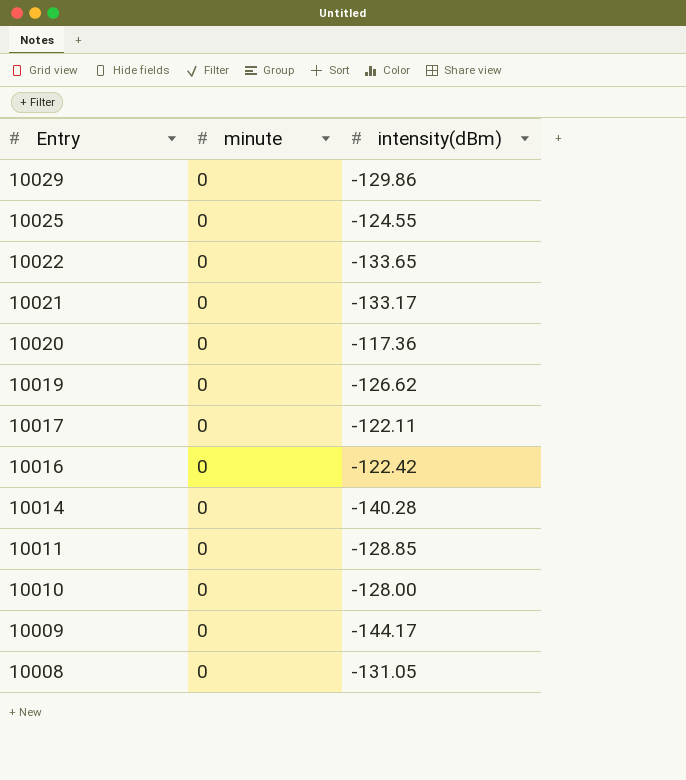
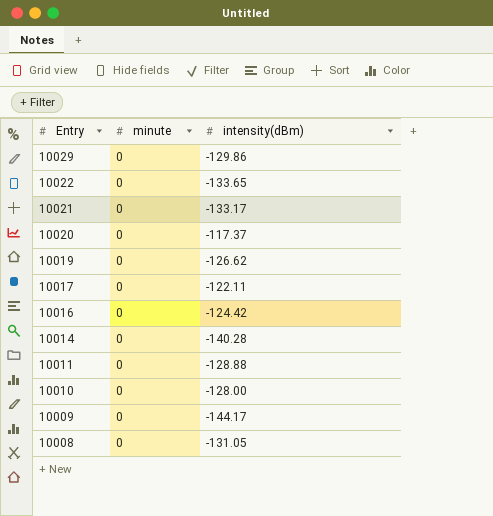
row 10025: 0 | -124.55 -> none
10020 | intensity(dBm): -117.36 -> -117.37
10016 | intensity(dBm): -122.42 -> -124.42
10011 | intensity(dBm): -128.85 -> -128.88

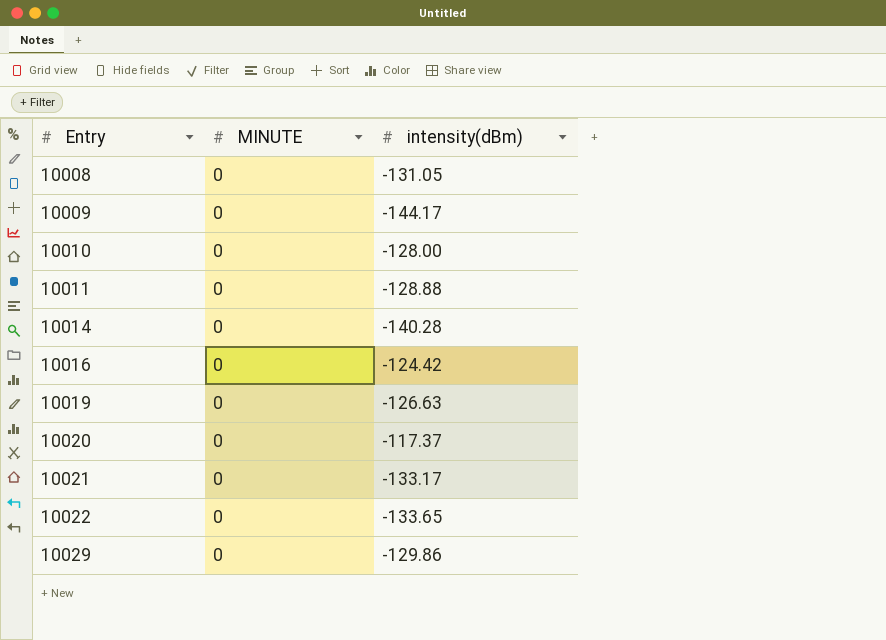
row order: Entry descending -> Entry ascending
column name: minute -> MINUTE
row 10017: 0 | -122.11 -> none
10019 | intensity(dBm): -126.62 -> -126.63

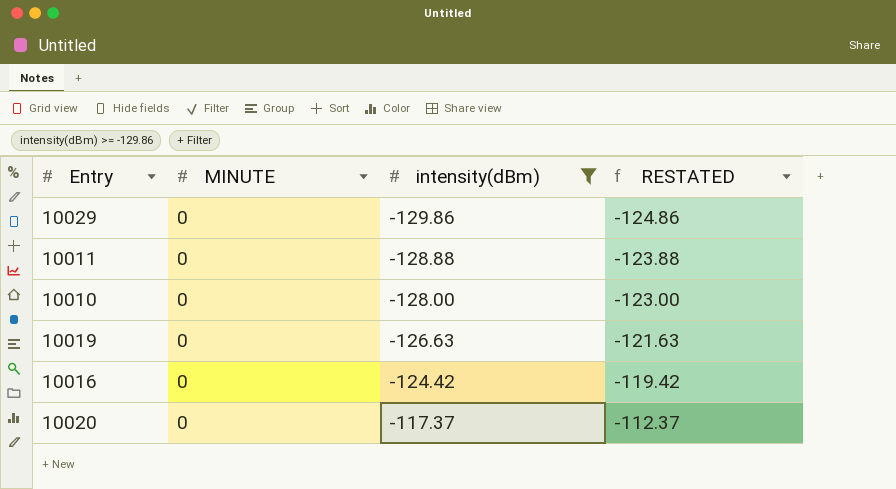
filter: none -> intensity(dBm) >= -129.86
row order: Entry ascending -> intensity(dBm) ascending
column RESTATED | formula: none -> [intensity(dBm)] + 5

